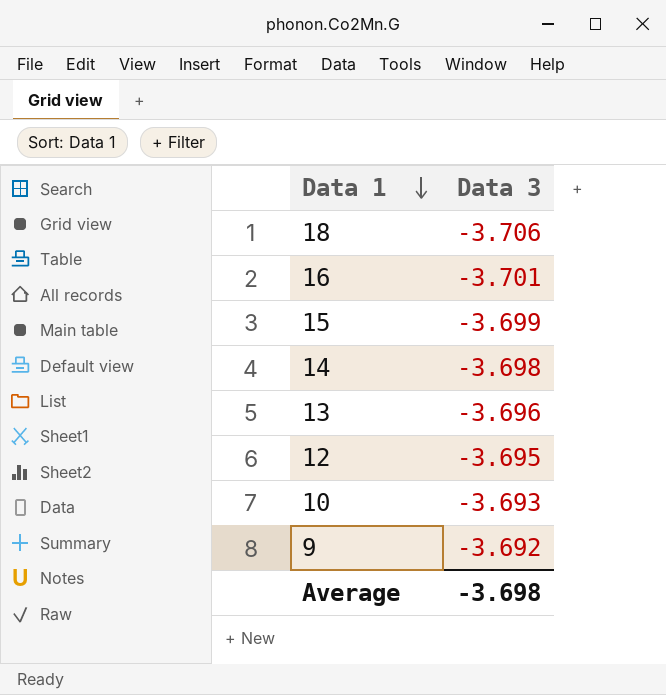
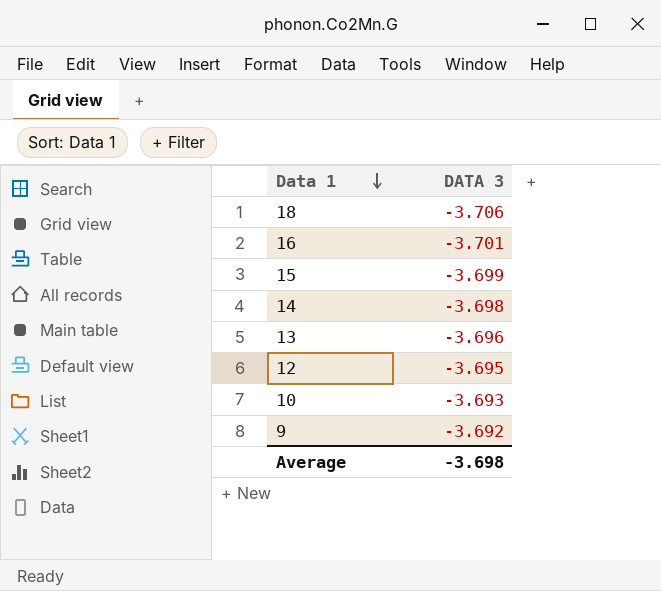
column name: Data 3 -> DATA 3

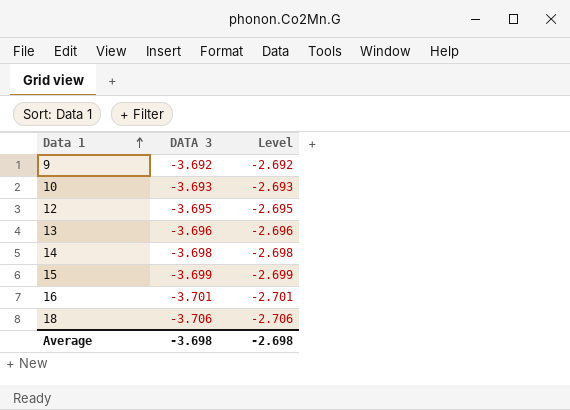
row order: Data 1 descending -> Data 1 ascending
column Level | formula: none -> [DATA 3] + 1

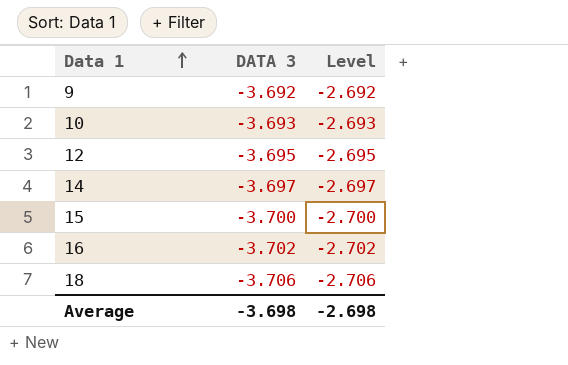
row 13: -3.696 | -2.696 -> none
14 | DATA 3: -3.698 -> -3.697
14 | Level: -2.698 -> -2.697
15 | DATA 3: -3.699 -> -3.700
15 | Level: -2.699 -> -2.700
16 | DATA 3: -3.701 -> -3.702
16 | Level: -2.701 -> -2.702

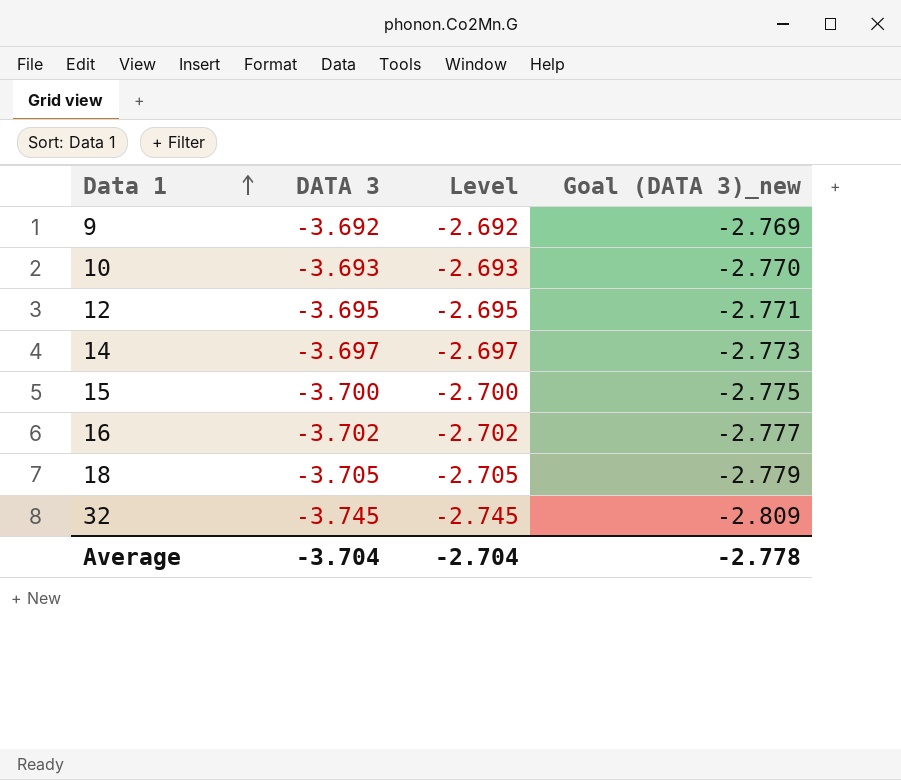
column Goal (DATA 3)_new | formula: none -> [DATA 3] * 0.75
18 | DATA 3: -3.706 -> -3.705
18 | Level: -2.706 -> -2.705
row 32: none -> -3.745 | -2.745 | -2.809
Average | DATA 3: -3.698 -> -3.704
Average | Level: -2.698 -> -2.704

